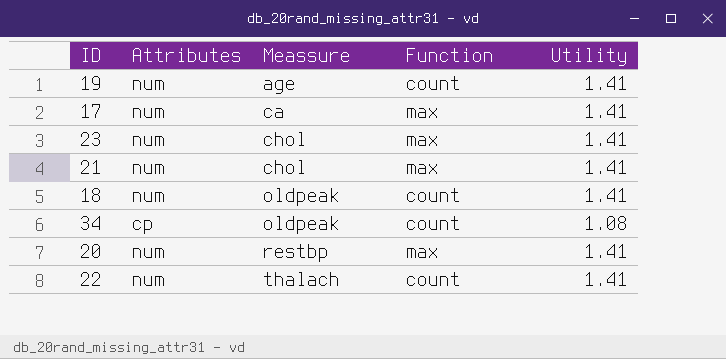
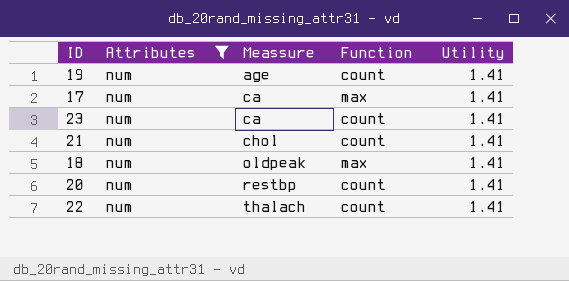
filter: none -> Attributes = num
23 | Meassure: chol -> ca
23 | Function: max -> count
21 | Function: max -> count
18 | Function: count -> max
20 | Function: max -> count

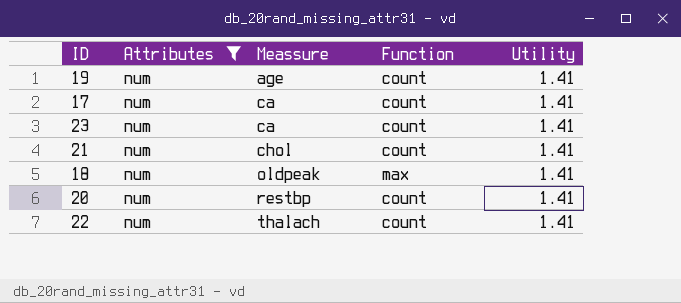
17 | Function: max -> count

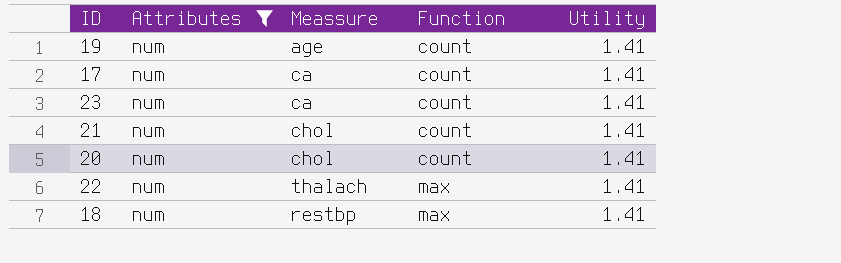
row order: Meassure ascending -> Function ascending
20 | Meassure: restbp -> chol
22 | Function: count -> max
18 | Meassure: oldpeak -> restbp

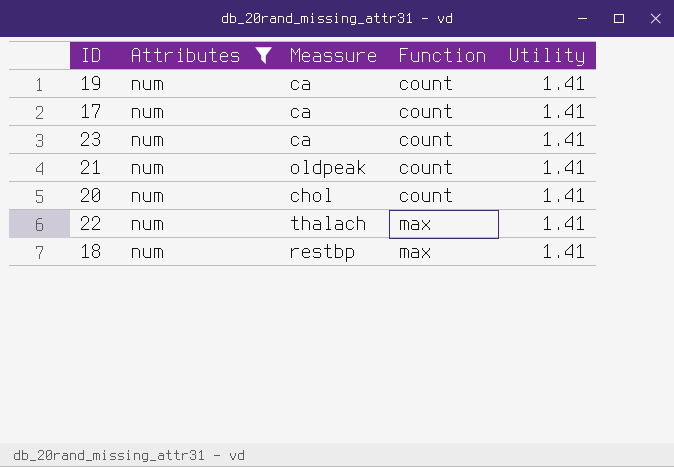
19 | Meassure: age -> ca
21 | Meassure: chol -> oldpeak

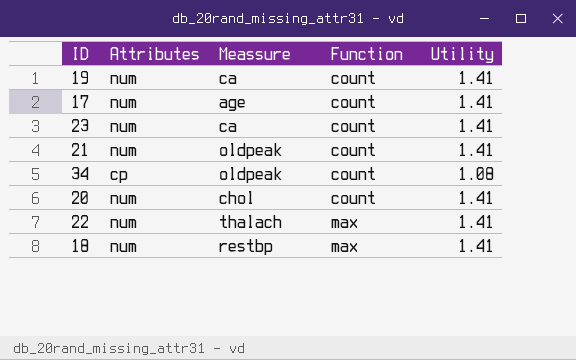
filter: Attributes = num -> none
17 | Meassure: ca -> age

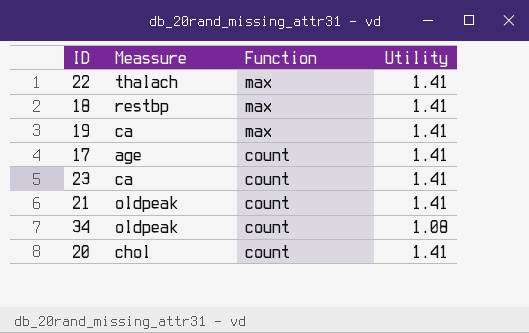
row order: Function ascending -> Function descending
column Attributes | position: 2 -> none
19 | Function: count -> max

